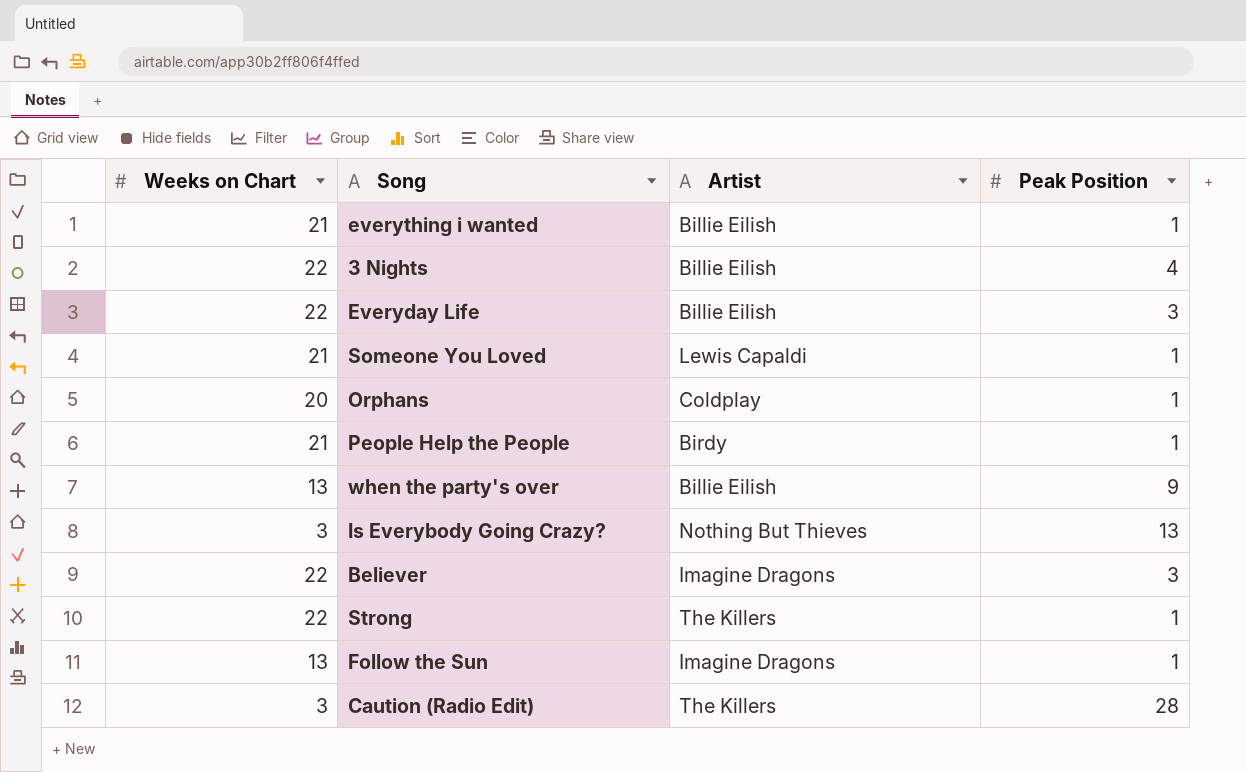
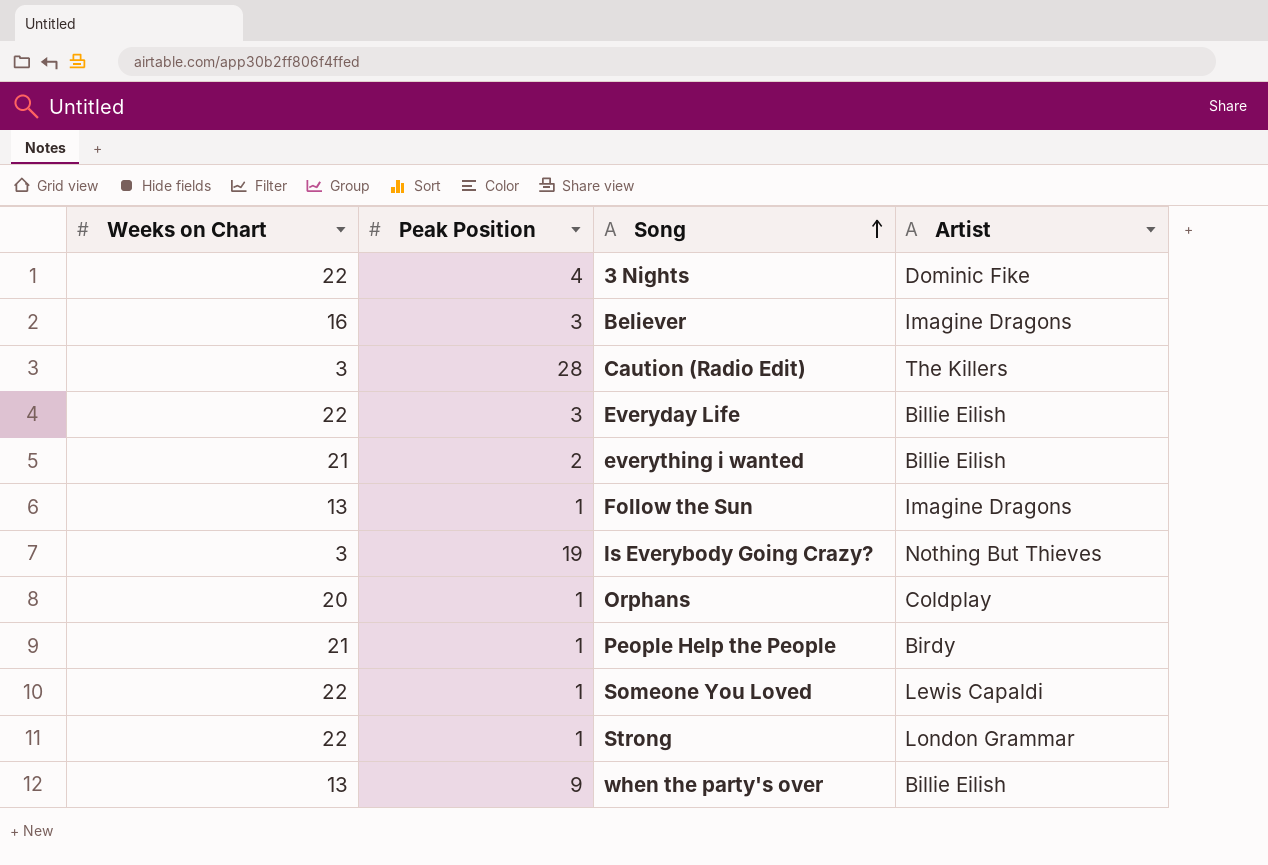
row order: none -> Song ascending
column Peak Position | position: 4 -> 2
3 Nights | Artist: Billie Eilish -> Dominic Fike
Believer | Weeks on Chart: 22 -> 16
everything i wanted | Peak Position: 1 -> 2
Is Everybody Going Crazy? | Peak Position: 13 -> 19
Someone You Loved | Weeks on Chart: 21 -> 22
Strong | Artist: The Killers -> London Grammar

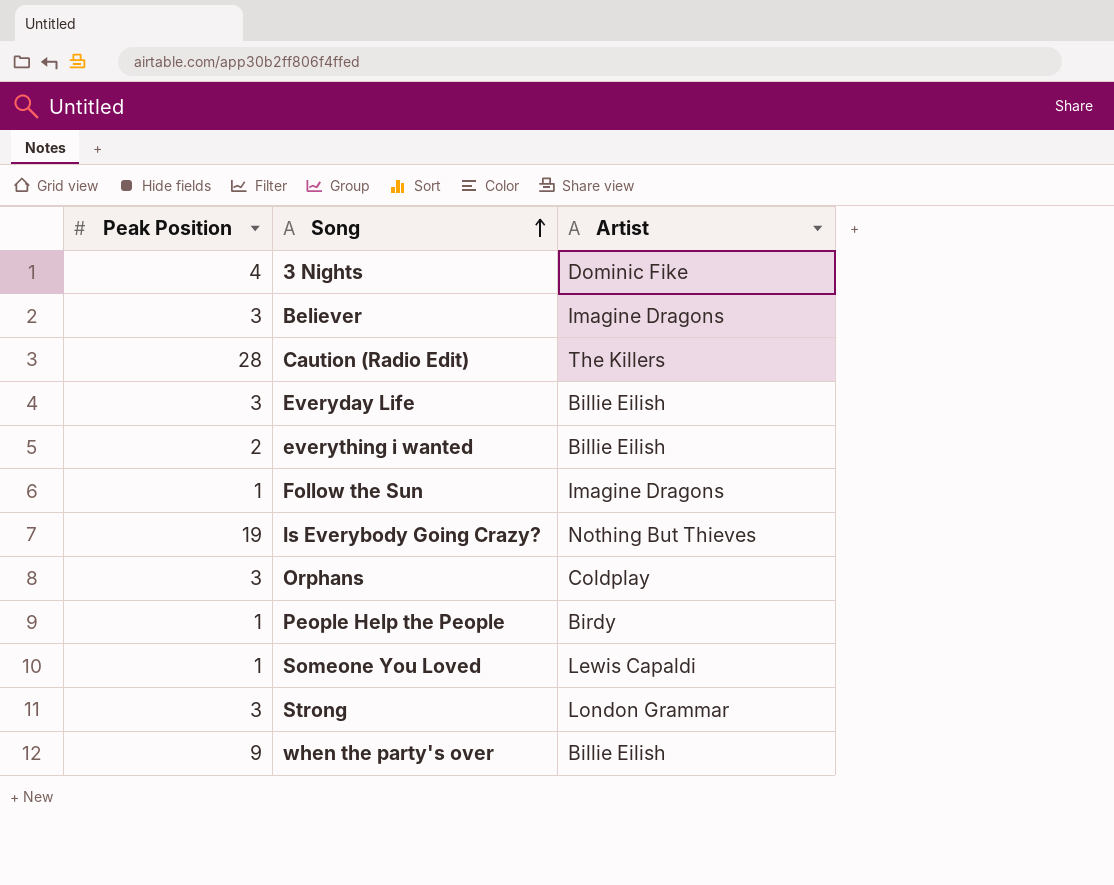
column Weeks on Chart | position: 1 -> none
Orphans | Peak Position: 1 -> 3
Strong | Peak Position: 1 -> 3

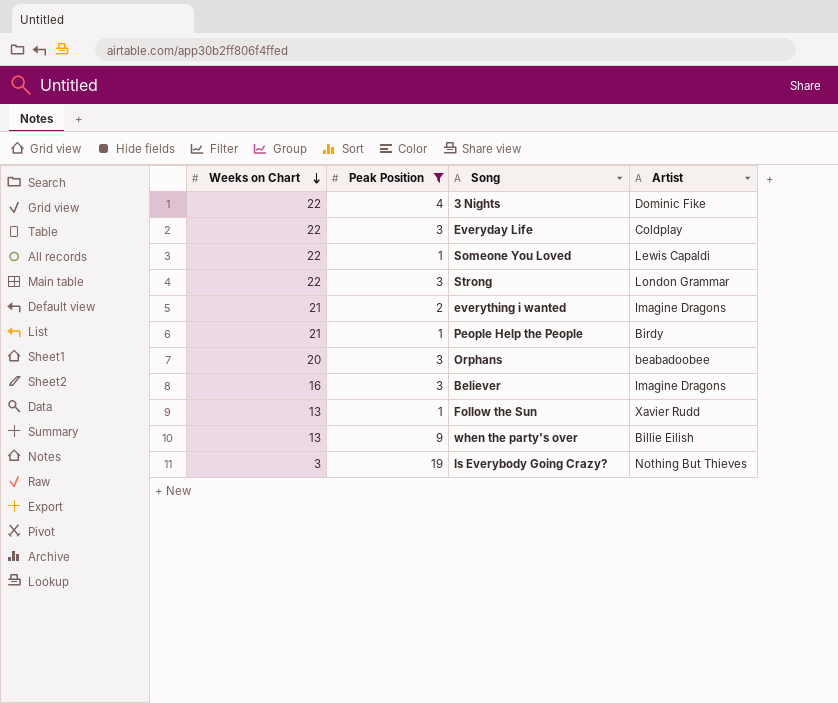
filter: none -> Peak Position != 28
row order: Song ascending -> Weeks on Chart descending
column Weeks on Chart | position: none -> 1
Everyday Life | Artist: Billie Eilish -> Coldplay
everything i wanted | Artist: Billie Eilish -> Imagine Dragons
Orphans | Artist: Coldplay -> beabadoobee
Follow the Sun | Artist: Imagine Dragons -> Xavier Rudd

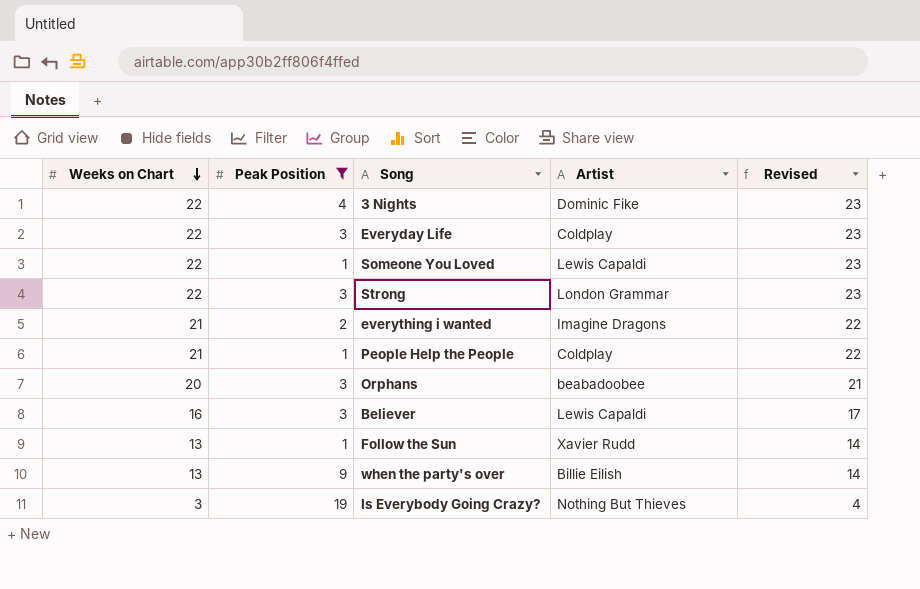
column Revised | formula: none -> [Weeks on Chart] + 1
People Help the People | Artist: Birdy -> Coldplay
Believer | Artist: Imagine Dragons -> Lewis Capaldi

